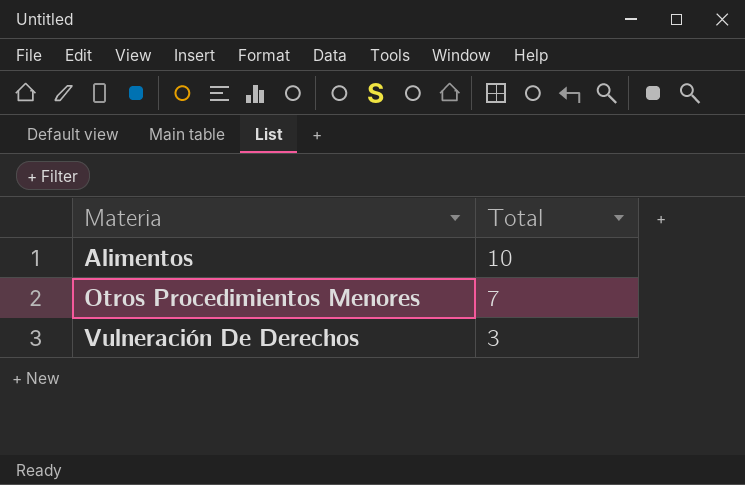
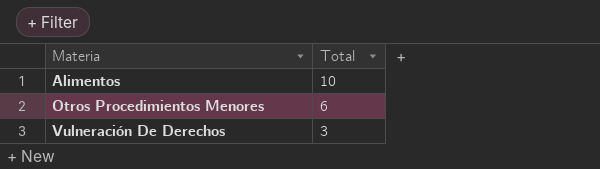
Otros Procedimientos Menores | Total: 7 -> 6

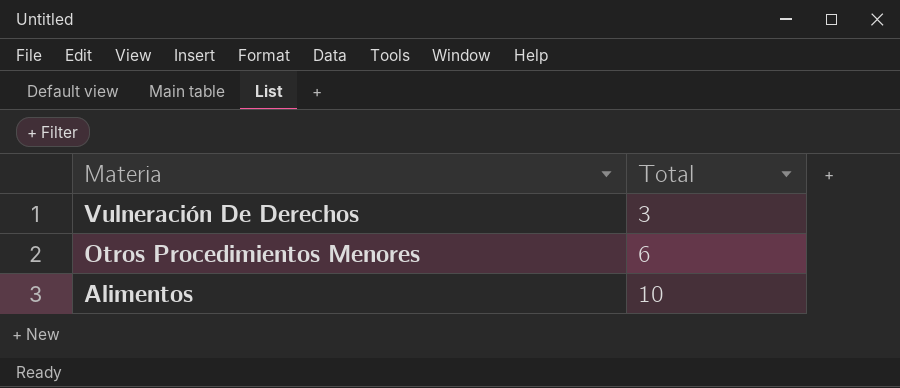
row order: Materia ascending -> Materia descending

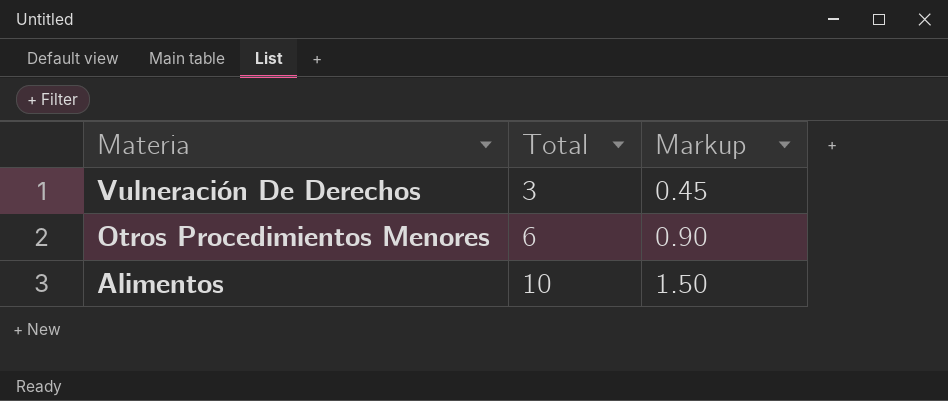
column Markup | formula: none -> [Total] * 0.15

